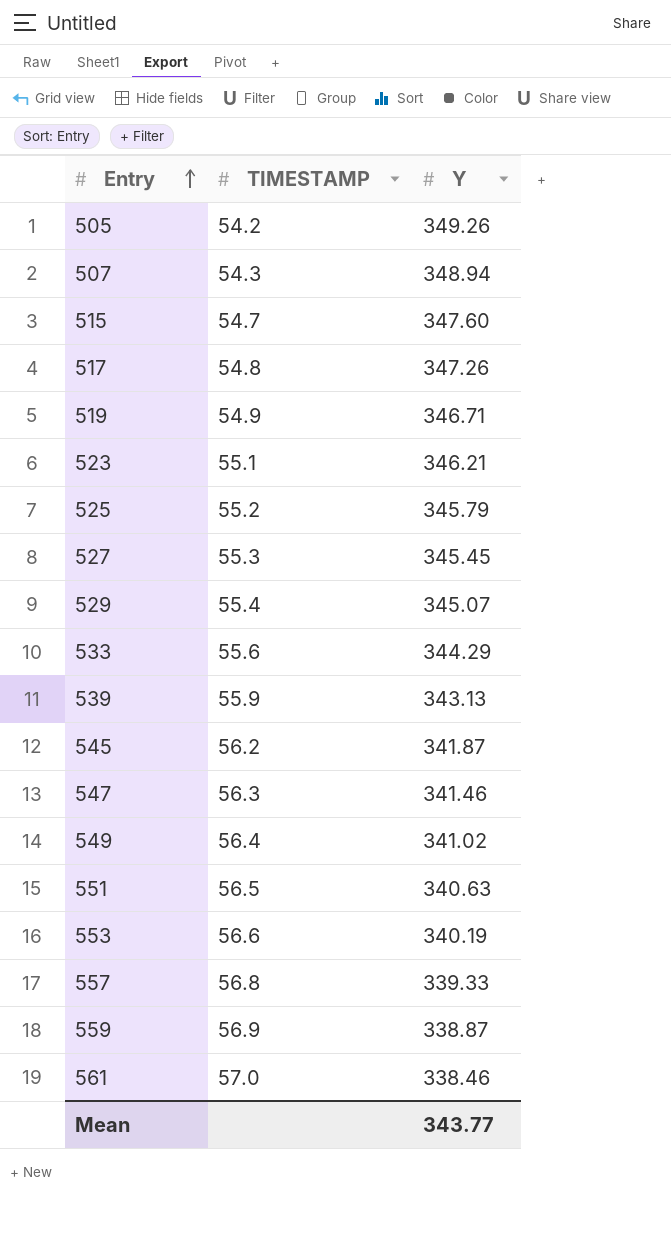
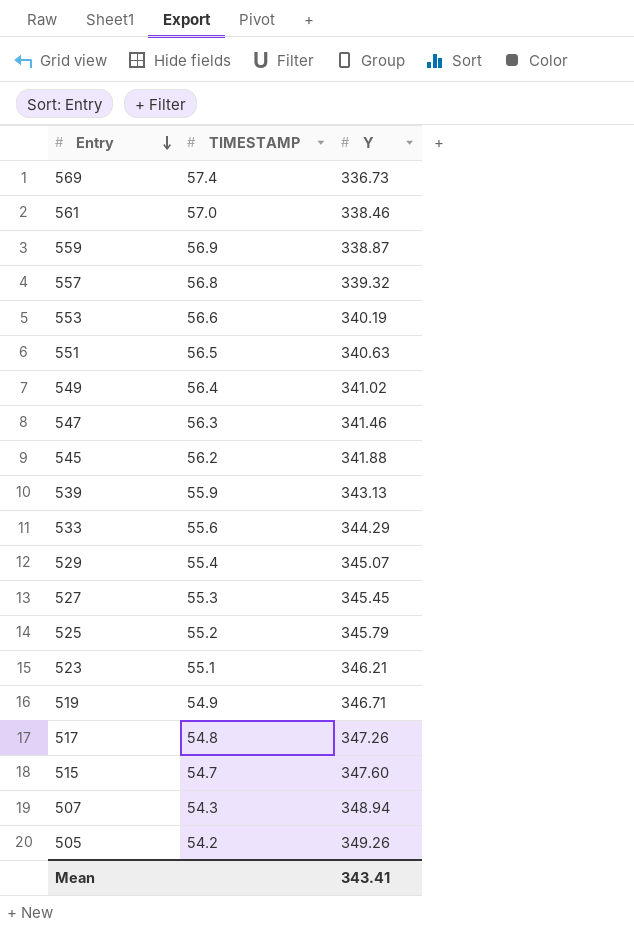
row order: Entry ascending -> Entry descending
row 569: none -> 57.4 | 336.73
557 | Y: 339.33 -> 339.32
545 | Y: 341.87 -> 341.88
Mean | Y: 343.77 -> 343.41

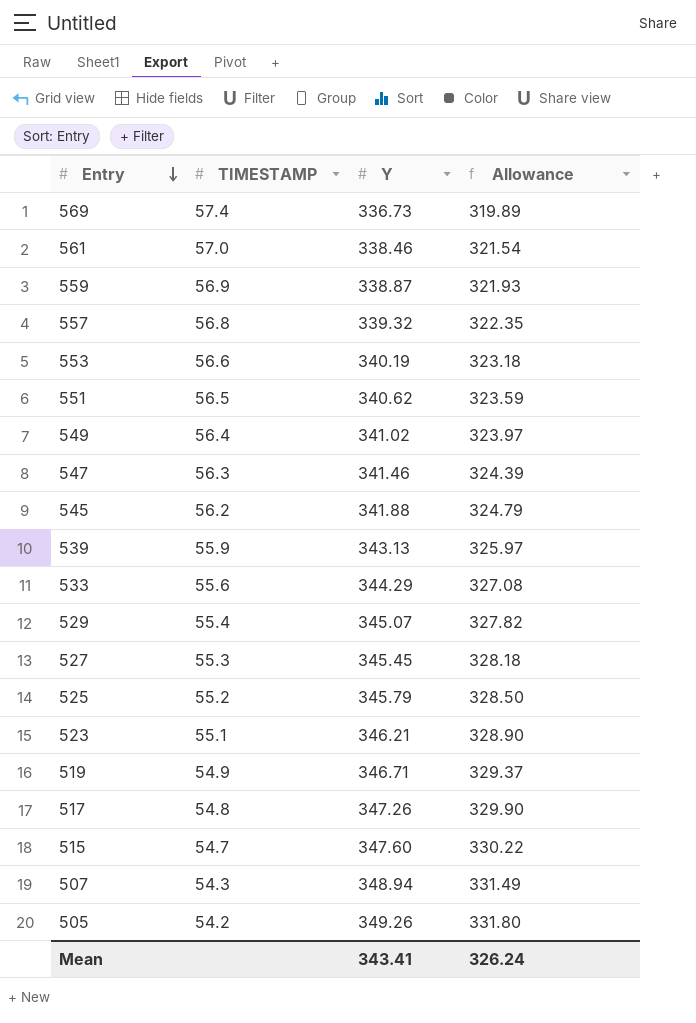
column Allowance | formula: none -> [Y] * 0.95
551 | Y: 340.63 -> 340.62

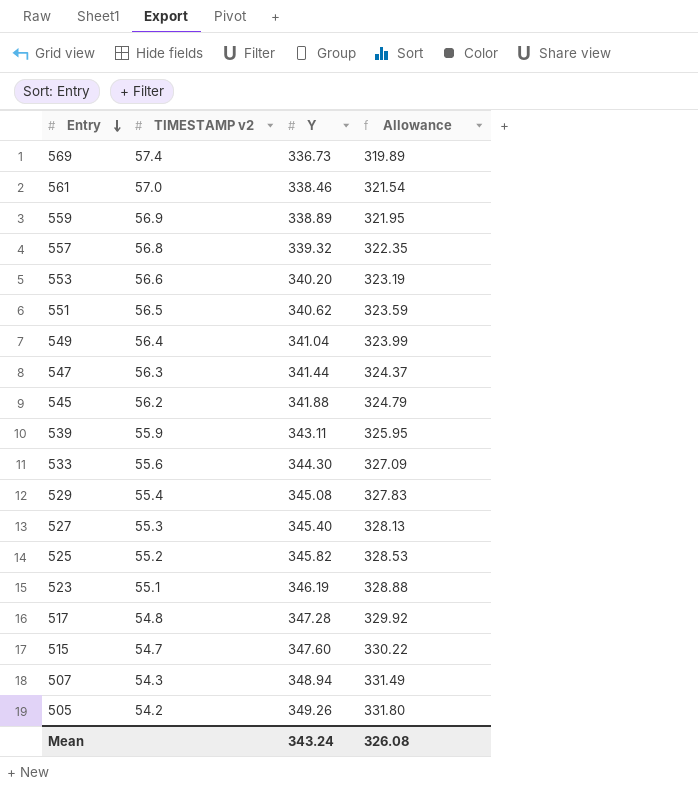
column name: TIMESTAMP -> TIMESTAMP v2
row 519: 54.9 | 346.71 | 329.37 -> none
559 | Y: 338.87 -> 338.89
559 | Allowance: 321.93 -> 321.95
553 | Y: 340.19 -> 340.20
553 | Allowance: 323.18 -> 323.19
549 | Y: 341.02 -> 341.04
549 | Allowance: 323.97 -> 323.99
547 | Y: 341.46 -> 341.44
547 | Allowance: 324.39 -> 324.37
539 | Y: 343.13 -> 343.11
539 | Allowance: 325.97 -> 325.95
533 | Y: 344.29 -> 344.30
533 | Allowance: 327.08 -> 327.09
529 | Y: 345.07 -> 345.08
529 | Allowance: 327.82 -> 327.83
527 | Y: 345.45 -> 345.40
527 | Allowance: 328.18 -> 328.13
525 | Y: 345.79 -> 345.82
525 | Allowance: 328.50 -> 328.53
523 | Y: 346.21 -> 346.19
523 | Allowance: 328.90 -> 328.88
517 | Y: 347.26 -> 347.28
517 | Allowance: 329.90 -> 329.92
Mean | Y: 343.41 -> 343.24
Mean | Allowance: 326.24 -> 326.08

